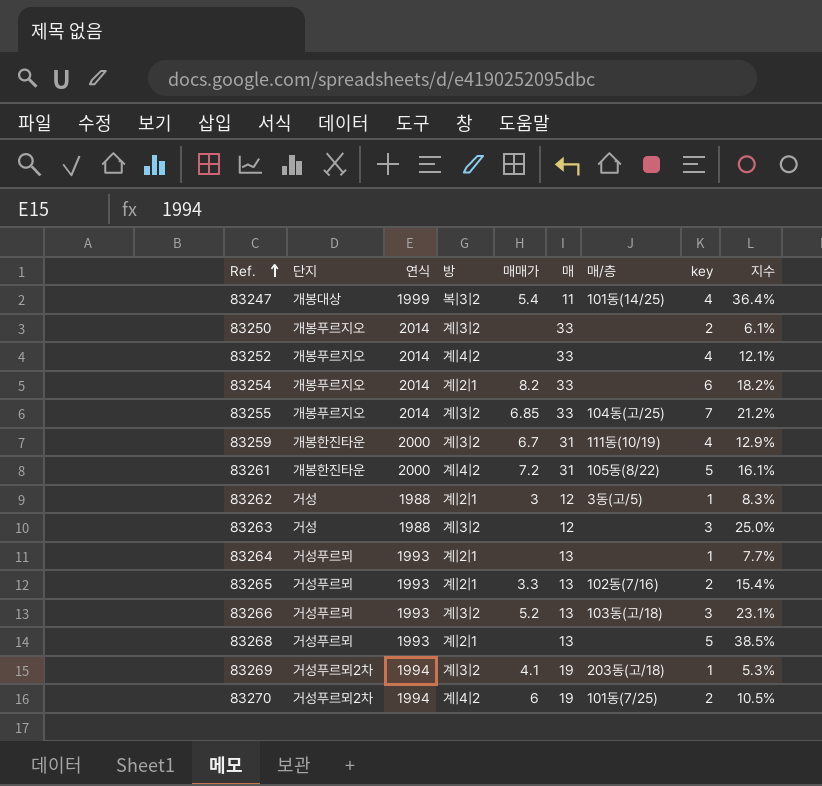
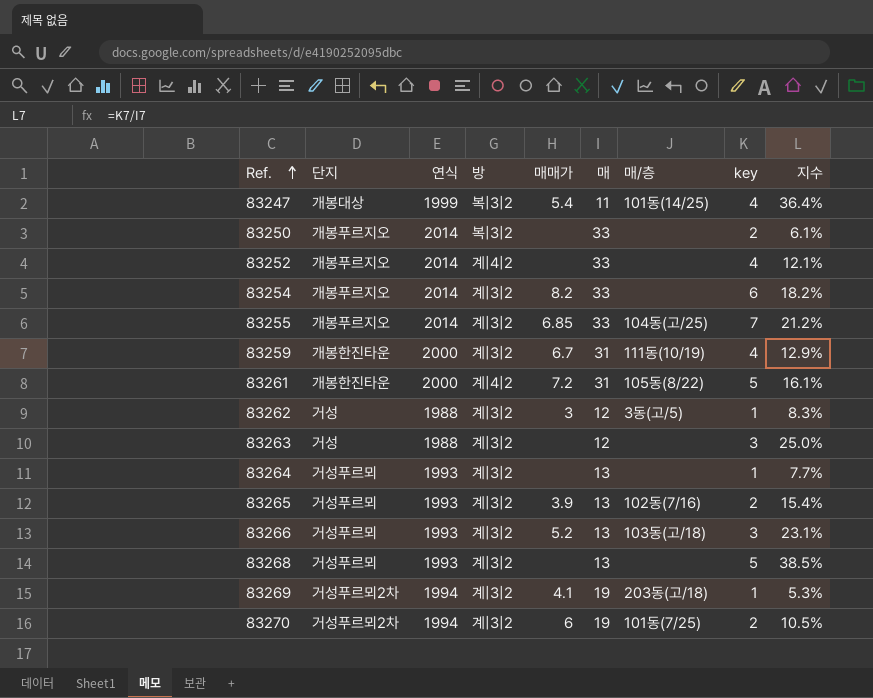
83250 | 방: 계|3|2 -> 복|3|2
83254 | 방: 계|2|1 -> 계|3|2
83262 | 방: 계|2|1 -> 계|3|2
83264 | 방: 계|2|1 -> 계|3|2
83265 | 방: 계|2|1 -> 계|3|2
83265 | 매매가: 3.3 -> 3.9
83268 | 방: 계|2|1 -> 계|3|2
83270 | 방: 계|4|2 -> 계|3|2

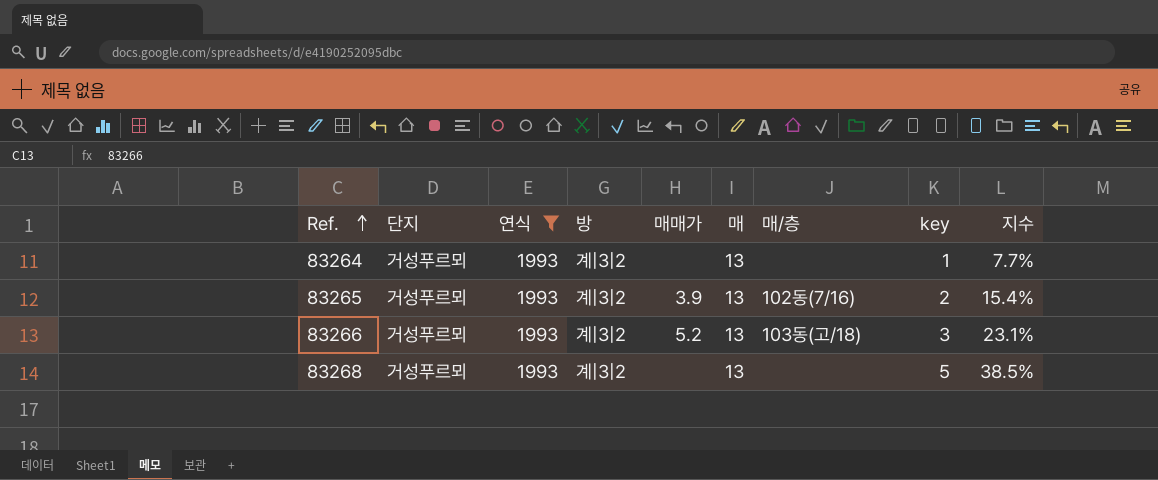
filter: none -> 연식 = 1993

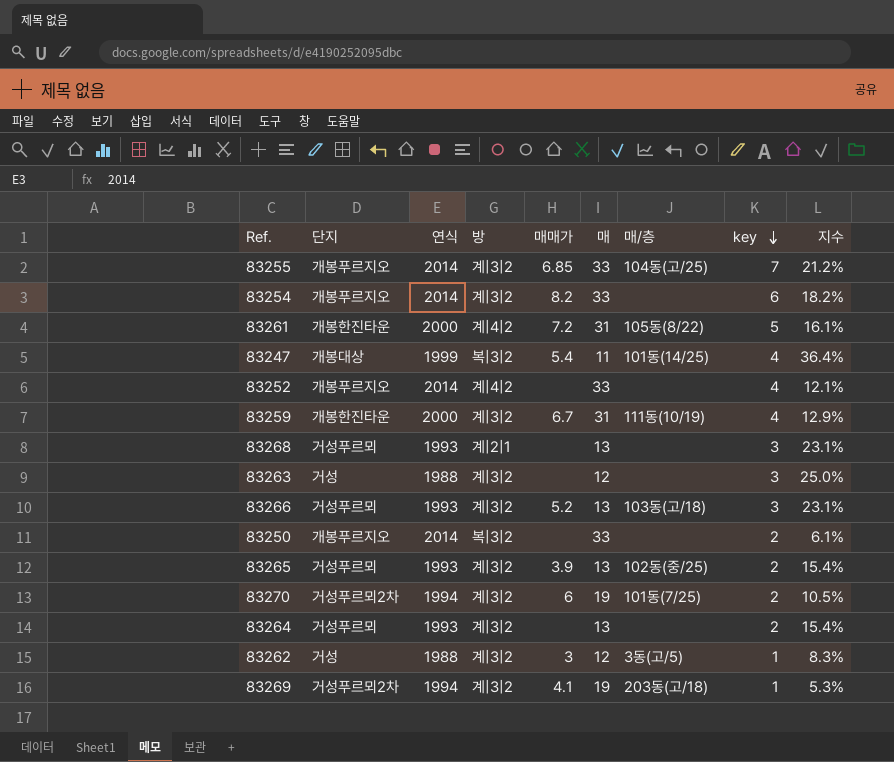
filter: 연식 = 1993 -> none
row order: Ref. ascending -> key descending
83268 | 방: 계|3|2 -> 계|2|1
83268 | key: 5 -> 3
83268 | 지수: 38.5% -> 23.1%
83265 | 매/층: 102동(7/16) -> 102동(중/25)
83264 | key: 1 -> 2
83264 | 지수: 7.7% -> 15.4%

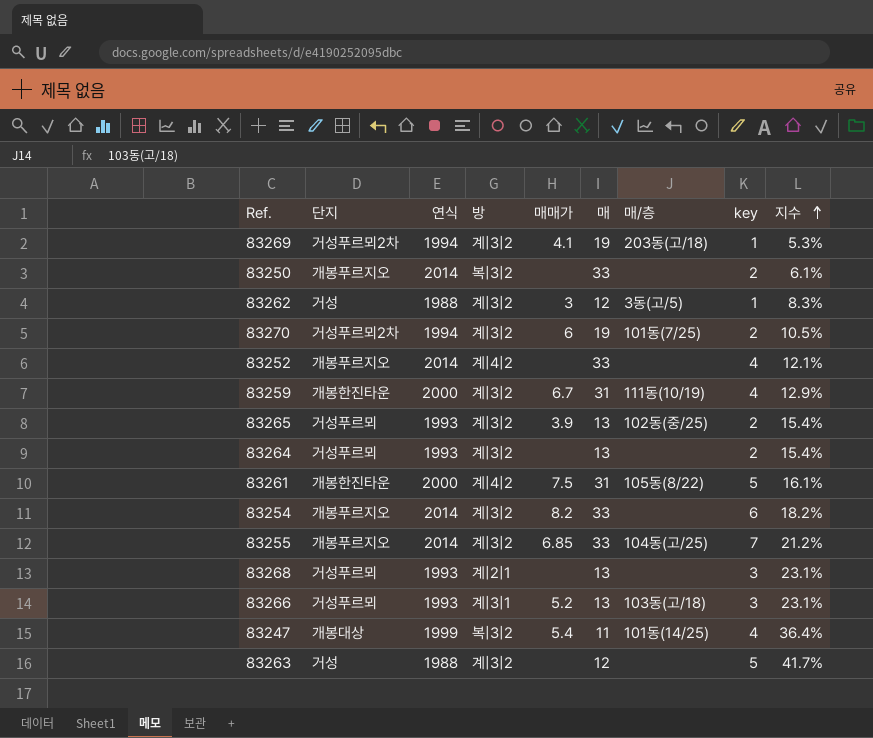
row order: key descending -> 지수 ascending
83261 | 매매가: 7.2 -> 7.5
83266 | 방: 계|3|2 -> 계|3|1
83263 | key: 3 -> 5
83263 | 지수: 25.0% -> 41.7%

